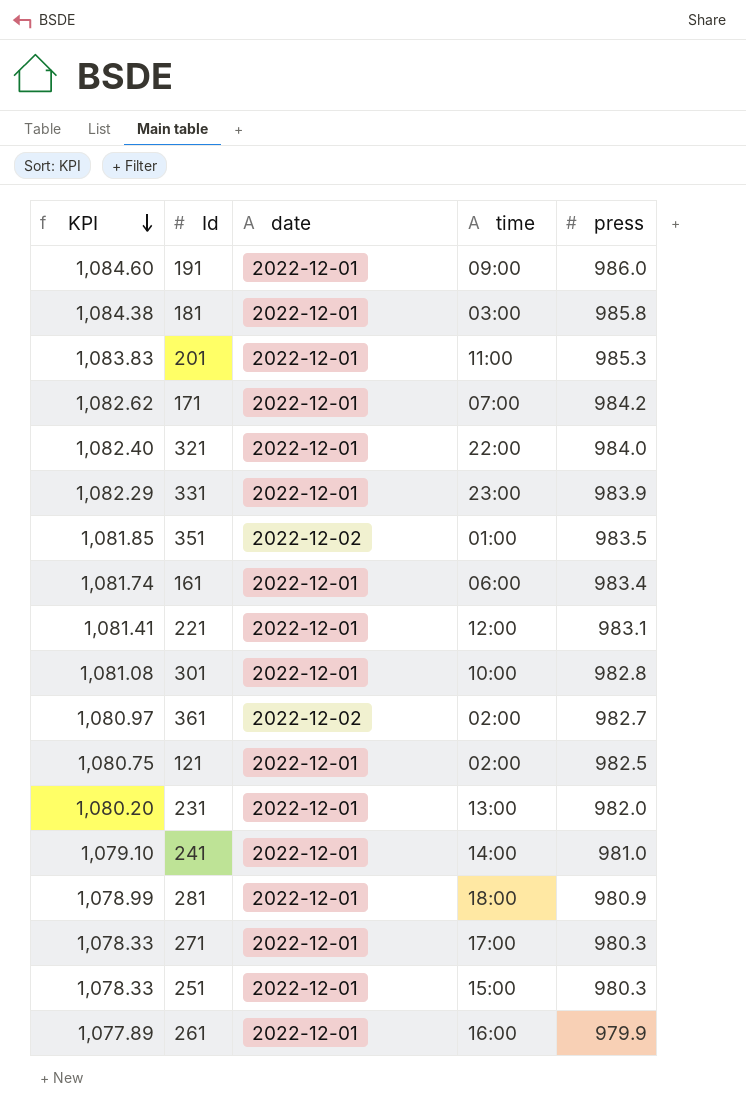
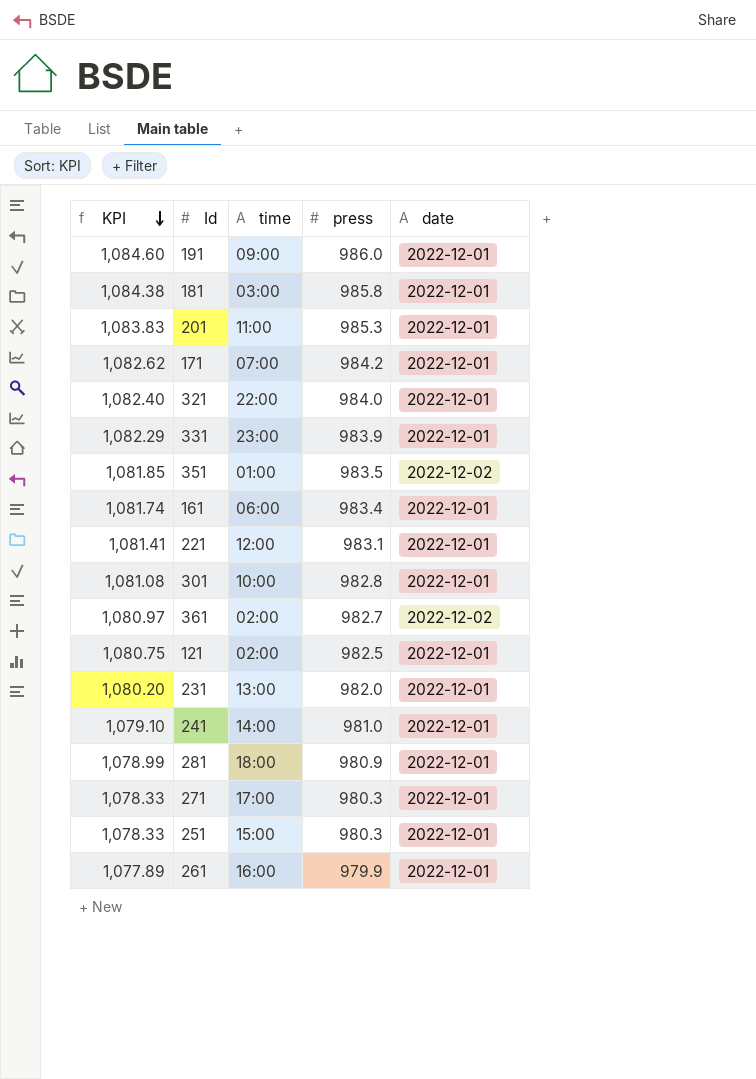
column date | position: 3 -> 5

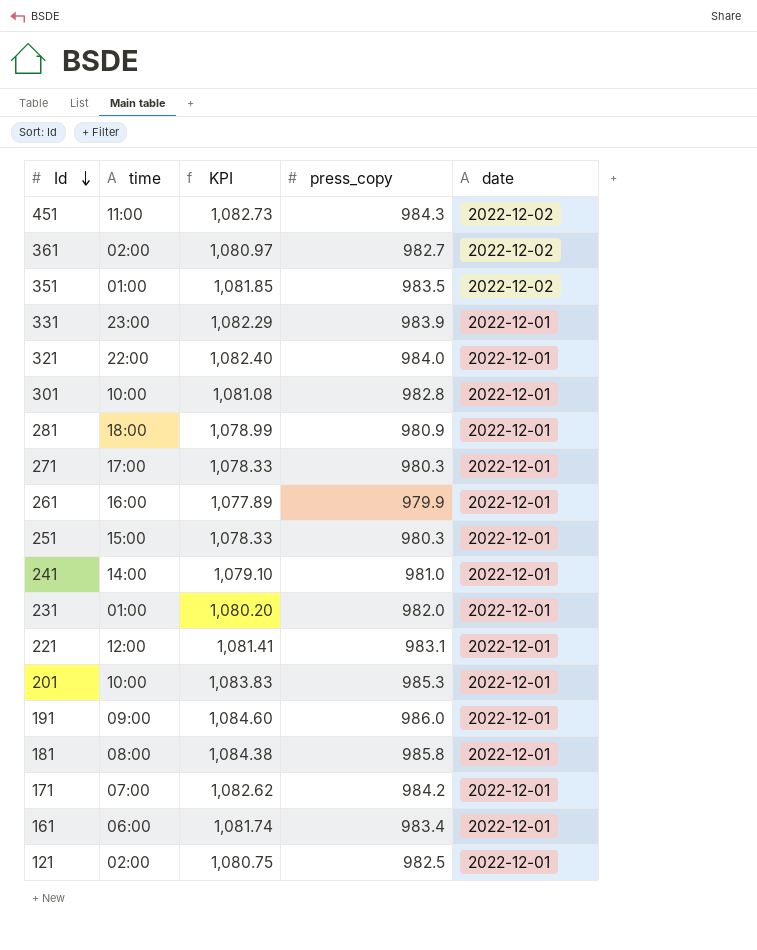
row order: KPI descending -> Id descending
column KPI | position: 1 -> 3
column name: press -> press_copy
row 451: none -> 11:00 | 1,082.73 | 984.3 | 2022-12-02
231 | time: 13:00 -> 01:00
201 | time: 11:00 -> 10:00
181 | time: 03:00 -> 08:00

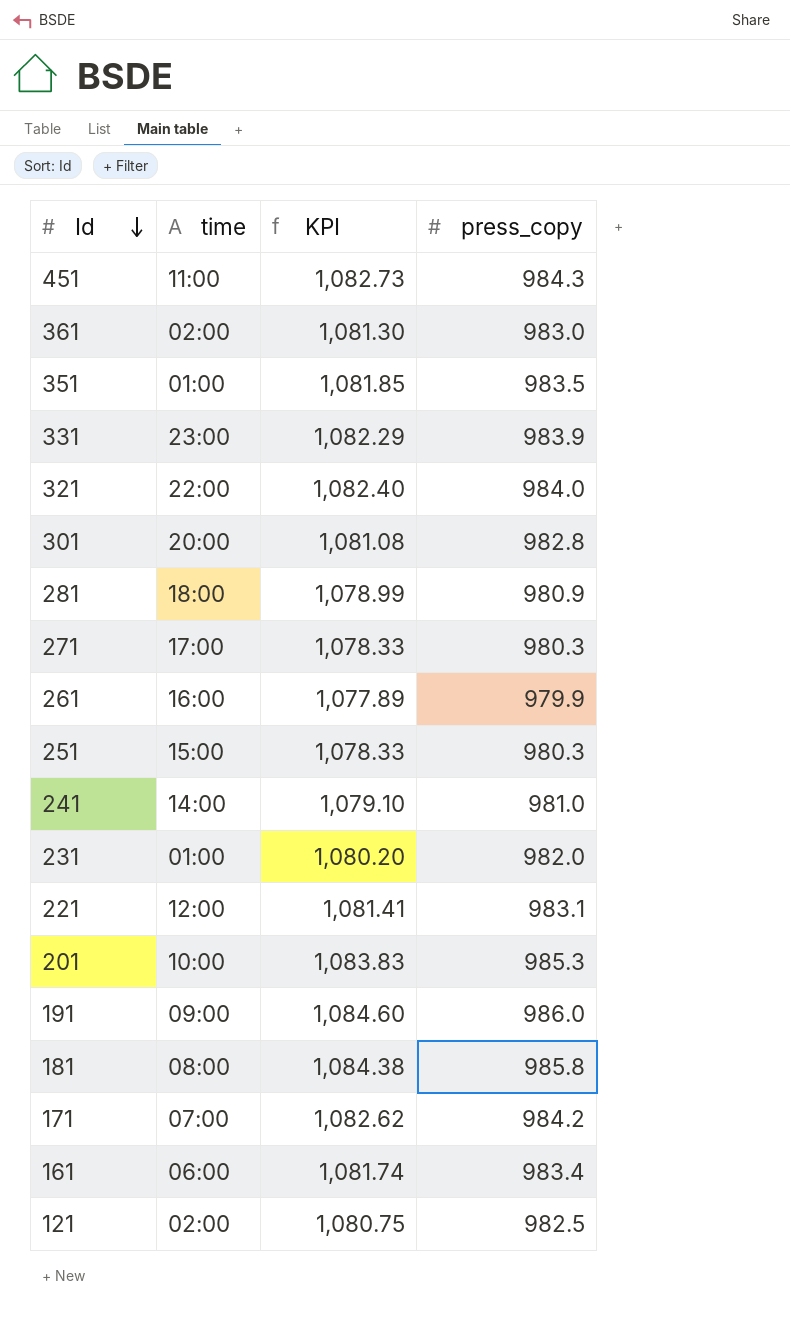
column date | position: 5 -> none
361 | KPI: 1,080.97 -> 1,081.30
361 | press_copy: 982.7 -> 983.0
301 | time: 10:00 -> 20:00

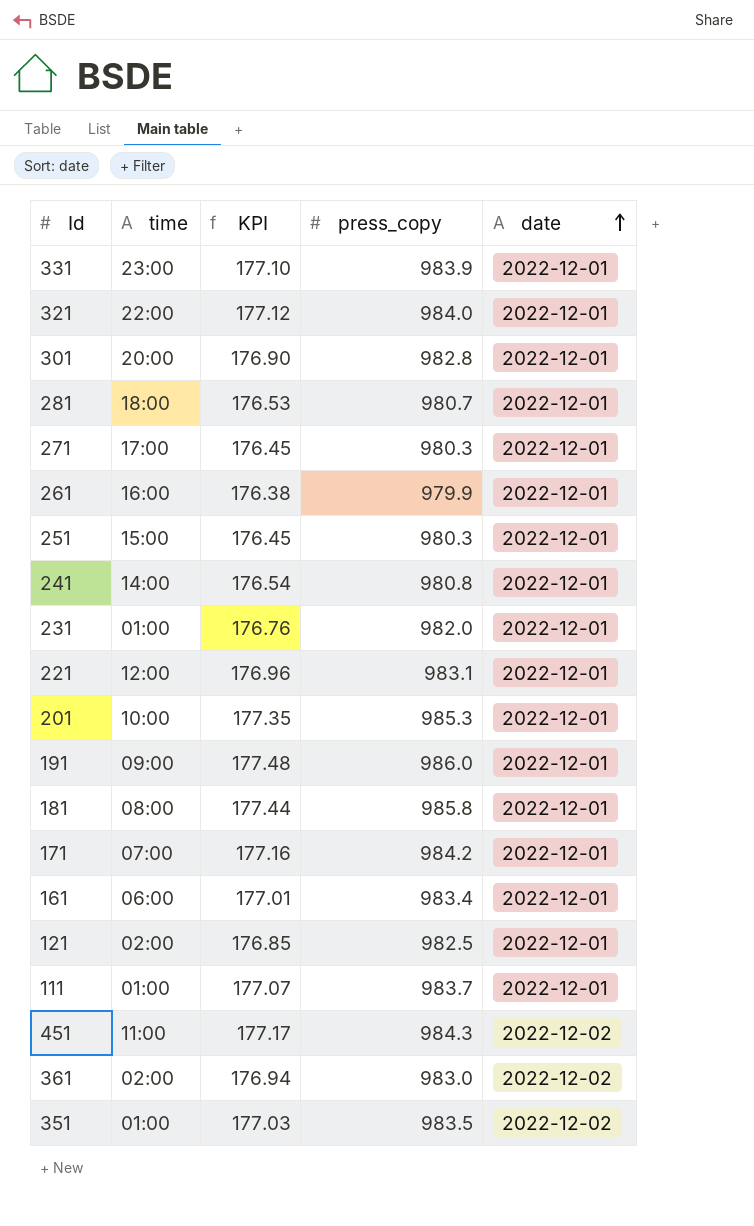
row order: Id descending -> date ascending
column KPI | formula: [press_copy] * 1.1 -> [press_copy] * 0.18
column date | position: none -> 5
281 | press_copy: 980.9 -> 980.7
241 | press_copy: 981.0 -> 980.8
row 111: none -> 01:00 | 177.07 | 983.7 | 2022-12-01

